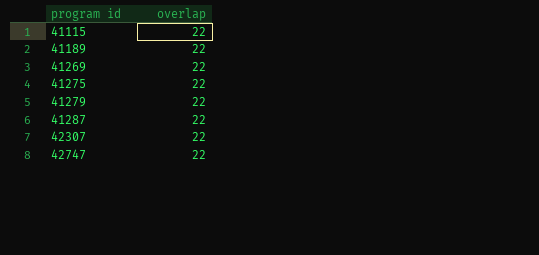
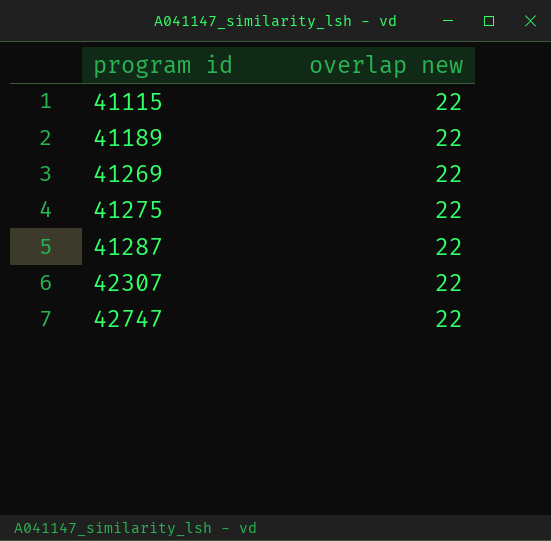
column name: overlap -> overlap new
row 41279: 22 -> none

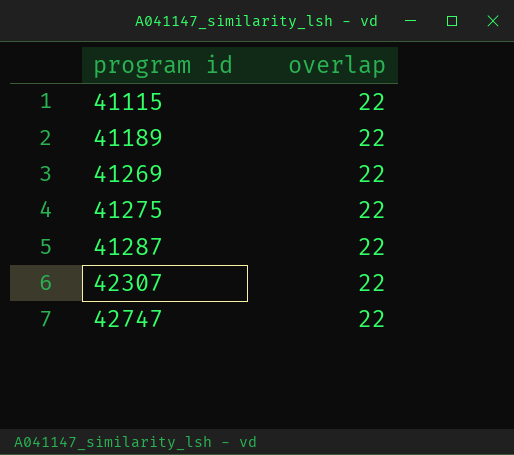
column name: overlap new -> overlap

